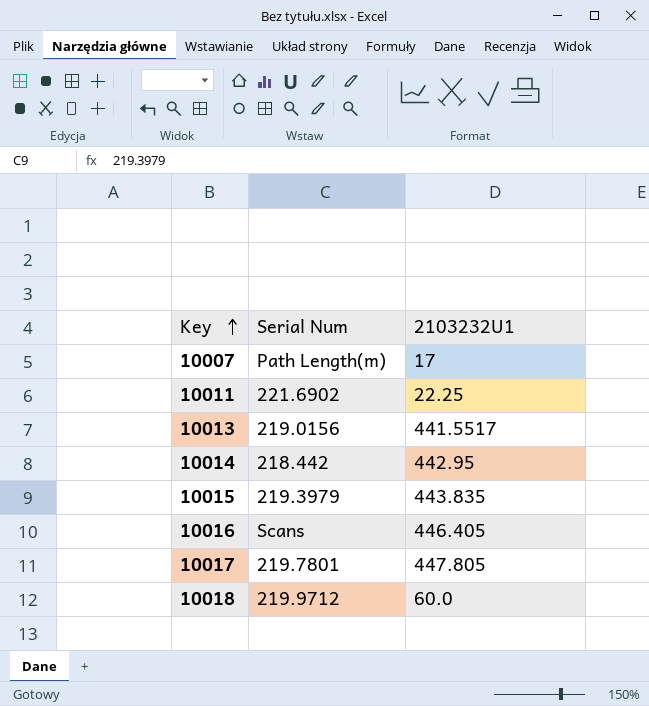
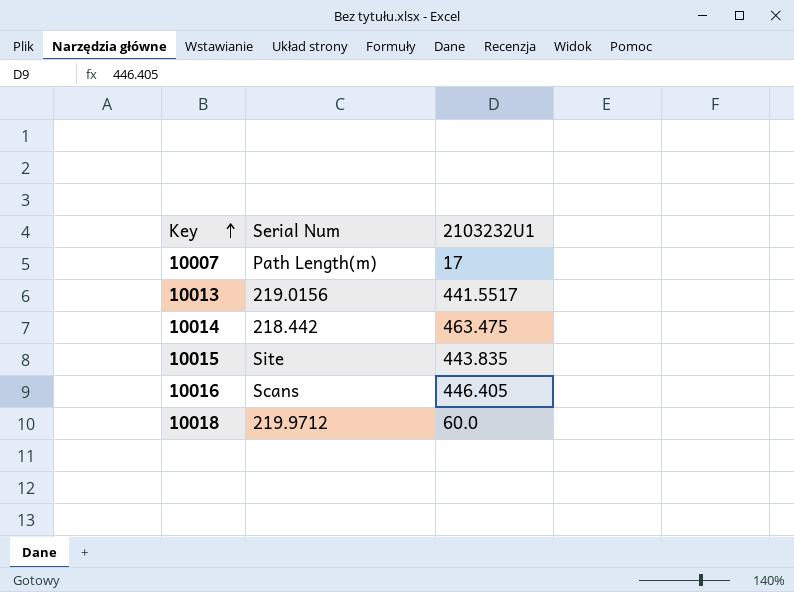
row 10011: 221.6902 | 22.25 -> none
row 10017: 219.7801 | 447.805 -> none
10014 | 2103232U1: 442.95 -> 463.475
10015 | Serial Num: 219.3979 -> Site

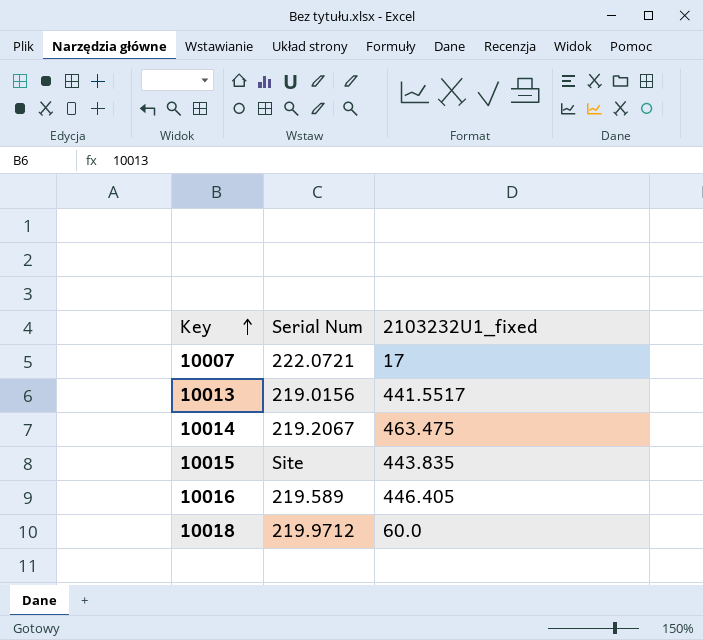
column name: 2103232U1 -> 2103232U1_fixed
10007 | Serial Num: Path Length(m) -> 222.0721
10014 | Serial Num: 218.442 -> 219.2067
10016 | Serial Num: Scans -> 219.589

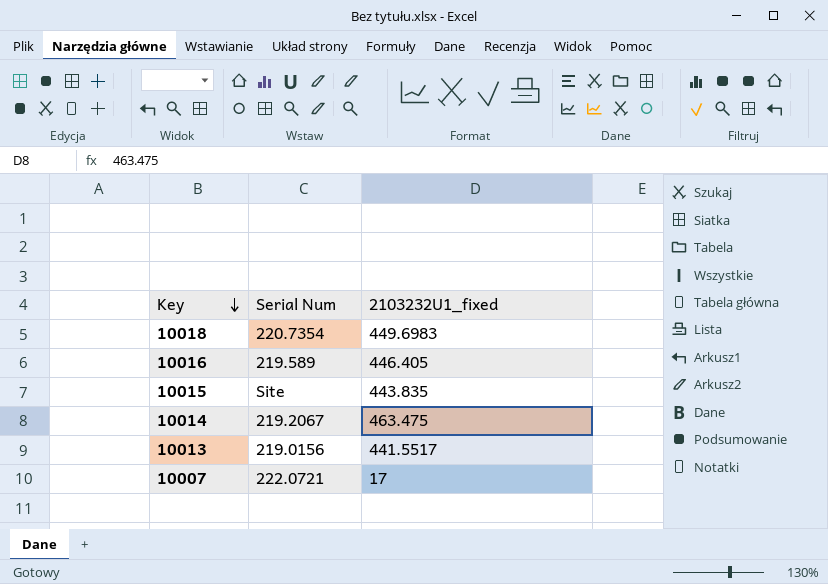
row order: Key ascending -> Key descending
10018 | Serial Num: 219.9712 -> 220.7354
10018 | 2103232U1_fixed: 60.0 -> 449.6983

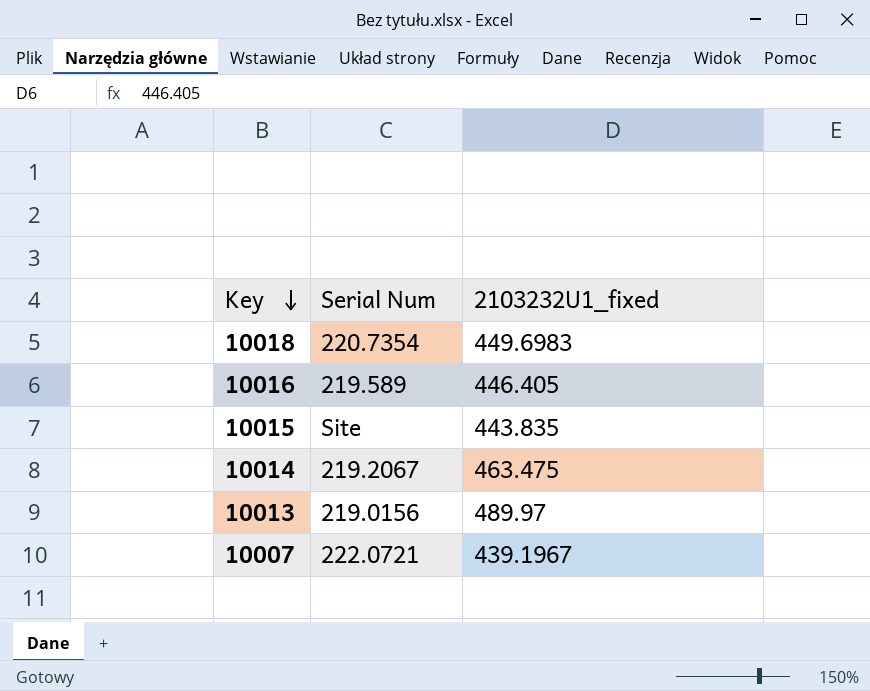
10013 | 2103232U1_fixed: 441.5517 -> 489.97
10007 | 2103232U1_fixed: 17 -> 439.1967

